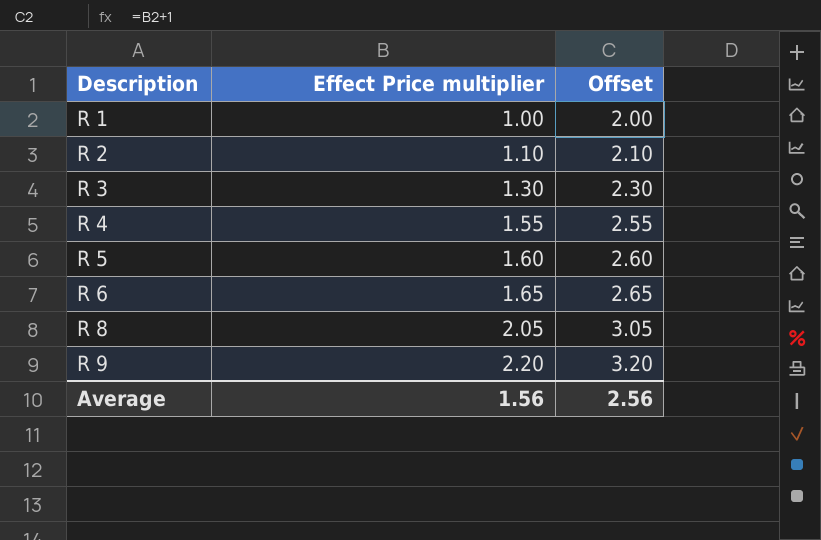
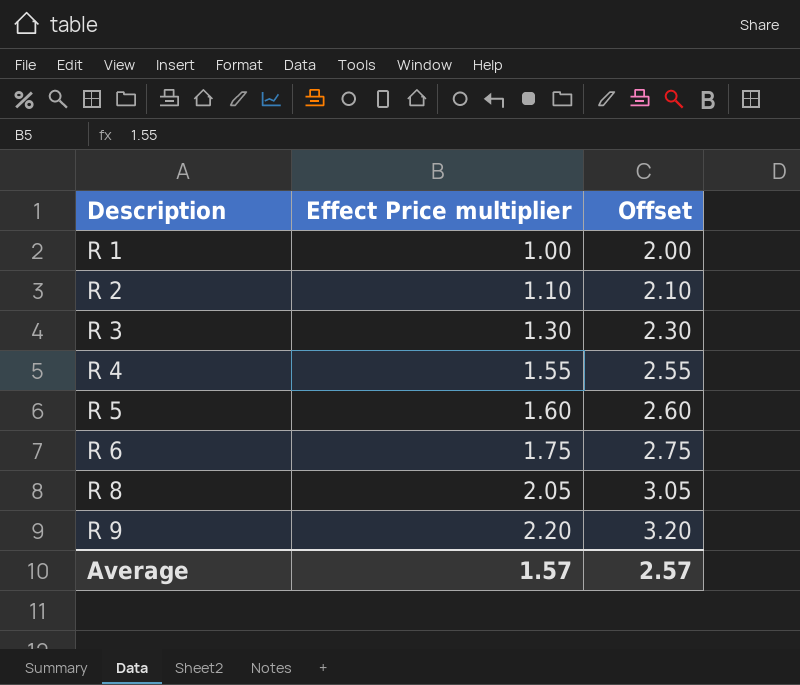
R 6 | Effect Price multiplier: 1.65 -> 1.75
R 6 | Offset: 2.65 -> 2.75
Average | Effect Price multiplier: 1.56 -> 1.57
Average | Offset: 2.56 -> 2.57

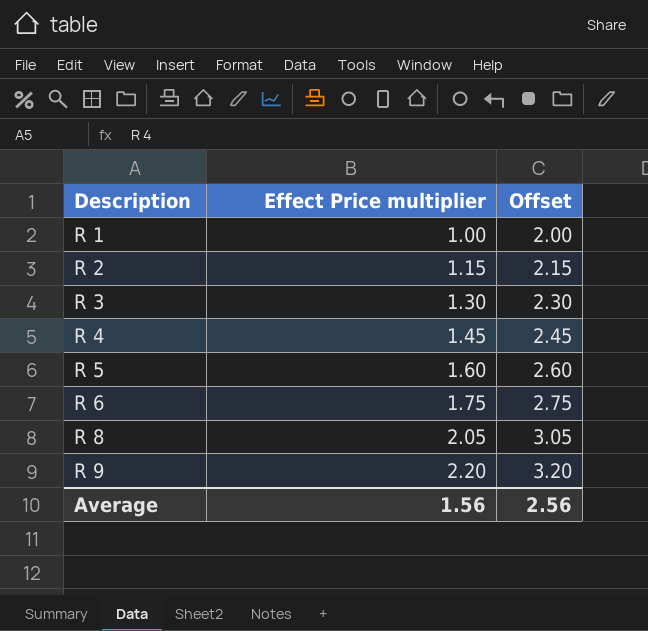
R 2 | Effect Price multiplier: 1.10 -> 1.15
R 2 | Offset: 2.10 -> 2.15
R 4 | Effect Price multiplier: 1.55 -> 1.45
R 4 | Offset: 2.55 -> 2.45
Average | Effect Price multiplier: 1.57 -> 1.56
Average | Offset: 2.57 -> 2.56

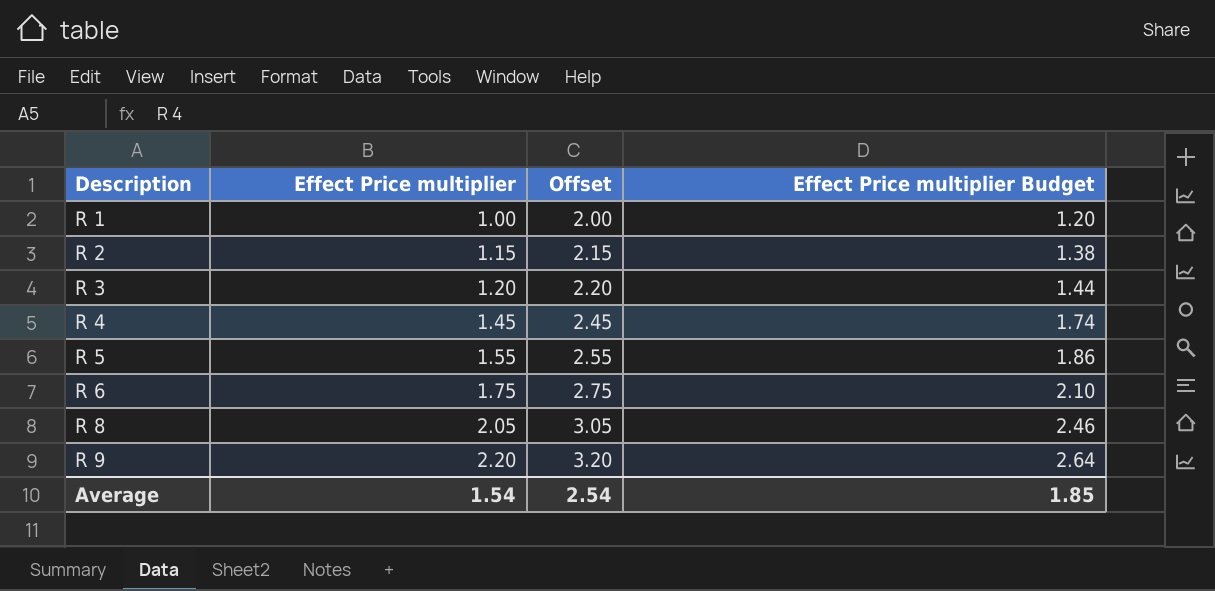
column Effect Price multiplier Budget | formula: none -> [Effect Price multiplier] * 1.2
R 3 | Effect Price multiplier: 1.30 -> 1.20
R 3 | Offset: 2.30 -> 2.20
R 5 | Effect Price multiplier: 1.60 -> 1.55
R 5 | Offset: 2.60 -> 2.55
Average | Effect Price multiplier: 1.56 -> 1.54
Average | Offset: 2.56 -> 2.54

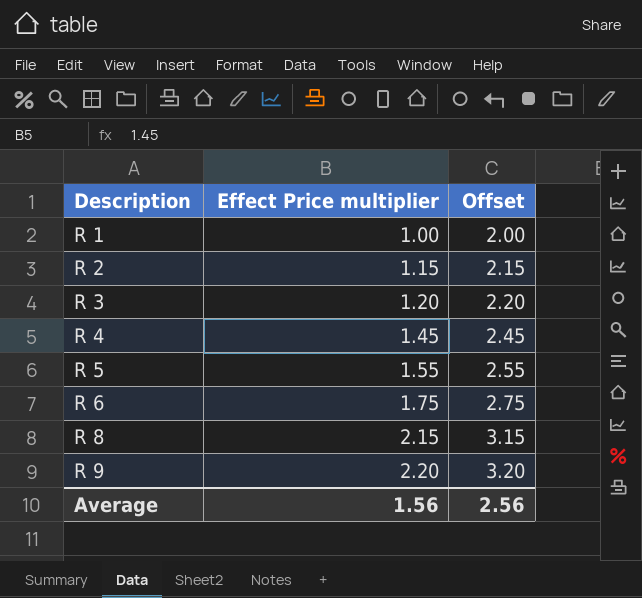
column Effect Price multiplier Budget | formula: [Effect Price multiplier] * 1.2 -> none
R 8 | Effect Price multiplier: 2.05 -> 2.15
R 8 | Offset: 3.05 -> 3.15
Average | Effect Price multiplier: 1.54 -> 1.56
Average | Offset: 2.54 -> 2.56

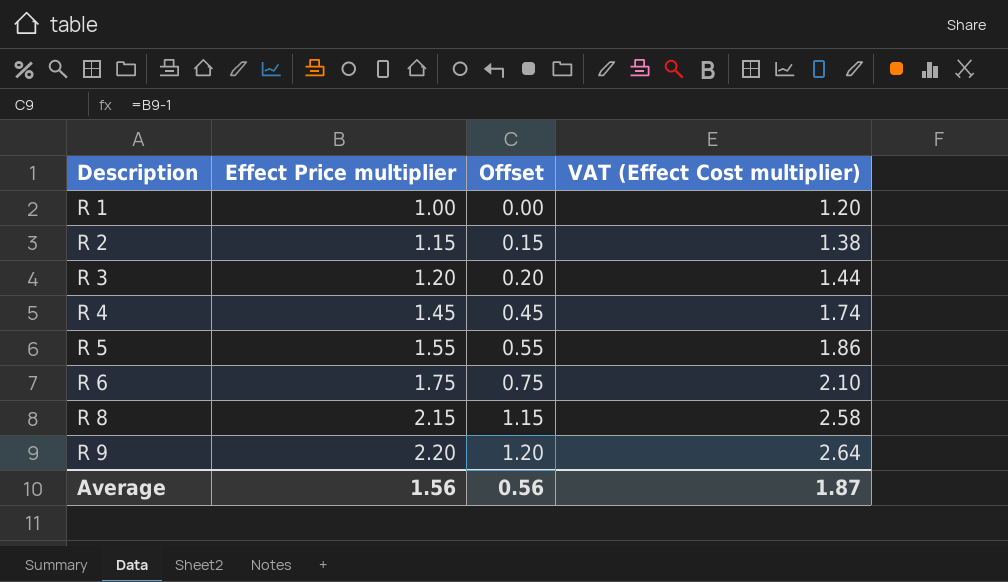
column Offset | formula: [Effect Price multiplier] + 1 -> [Effect Price multiplier] - 1
column VAT (Effect Cost multiplier) | formula: none -> [Effect Price multiplier] * 1.2
Average | Offset: 2.56 -> 0.56

